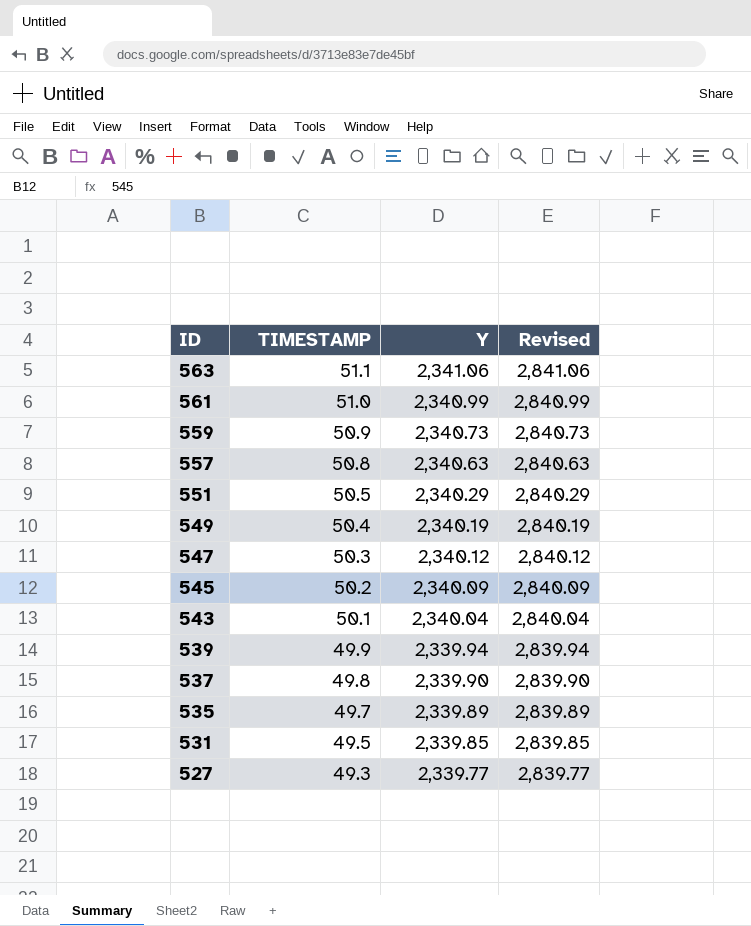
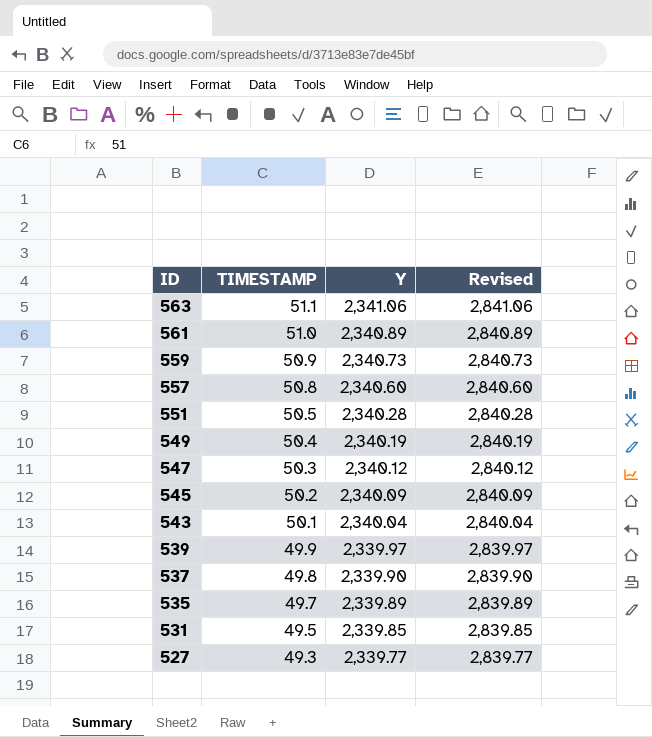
561 | Y: 2,340.99 -> 2,340.89
561 | Revised: 2,840.99 -> 2,840.89
557 | Y: 2,340.63 -> 2,340.60
557 | Revised: 2,840.63 -> 2,840.60
551 | Y: 2,340.29 -> 2,340.28
551 | Revised: 2,840.29 -> 2,840.28
539 | Y: 2,339.94 -> 2,339.97
539 | Revised: 2,839.94 -> 2,839.97

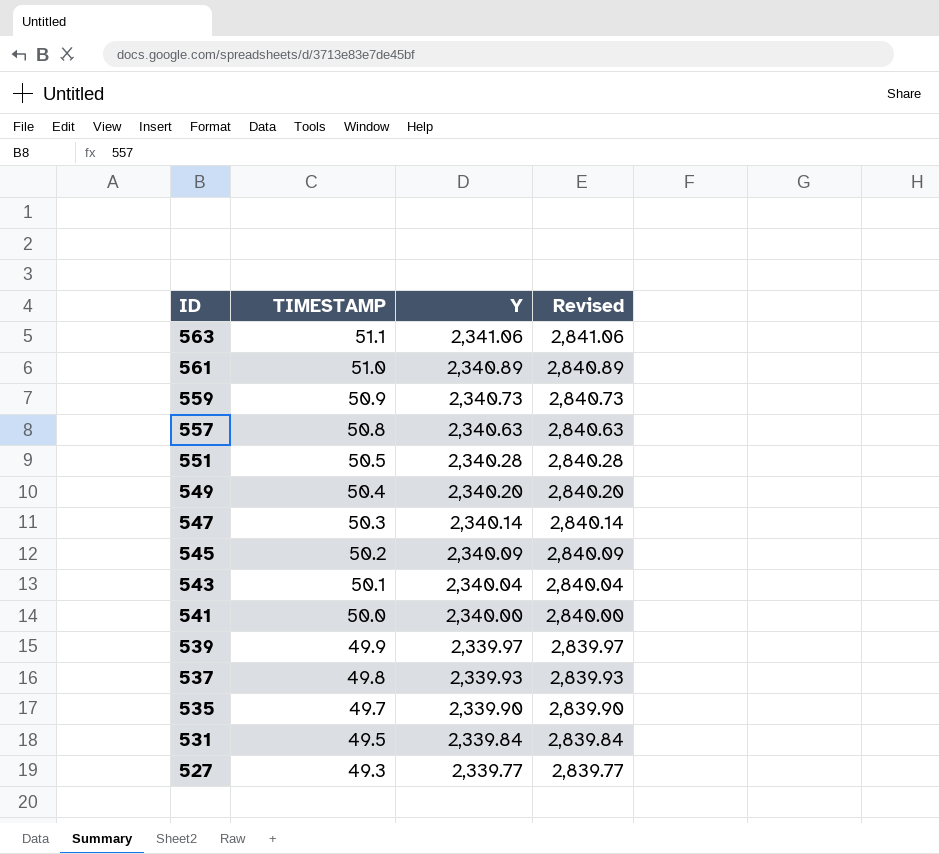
557 | Y: 2,340.60 -> 2,340.63
557 | Revised: 2,840.60 -> 2,840.63
549 | Y: 2,340.19 -> 2,340.20
549 | Revised: 2,840.19 -> 2,840.20
547 | Y: 2,340.12 -> 2,340.14
547 | Revised: 2,840.12 -> 2,840.14
row 541: none -> 50.0 | 2,340.00 | 2,840.00
537 | Y: 2,339.90 -> 2,339.93
537 | Revised: 2,839.90 -> 2,839.93
535 | Y: 2,339.89 -> 2,339.90
535 | Revised: 2,839.89 -> 2,839.90
531 | Y: 2,339.85 -> 2,339.84
531 | Revised: 2,839.85 -> 2,839.84

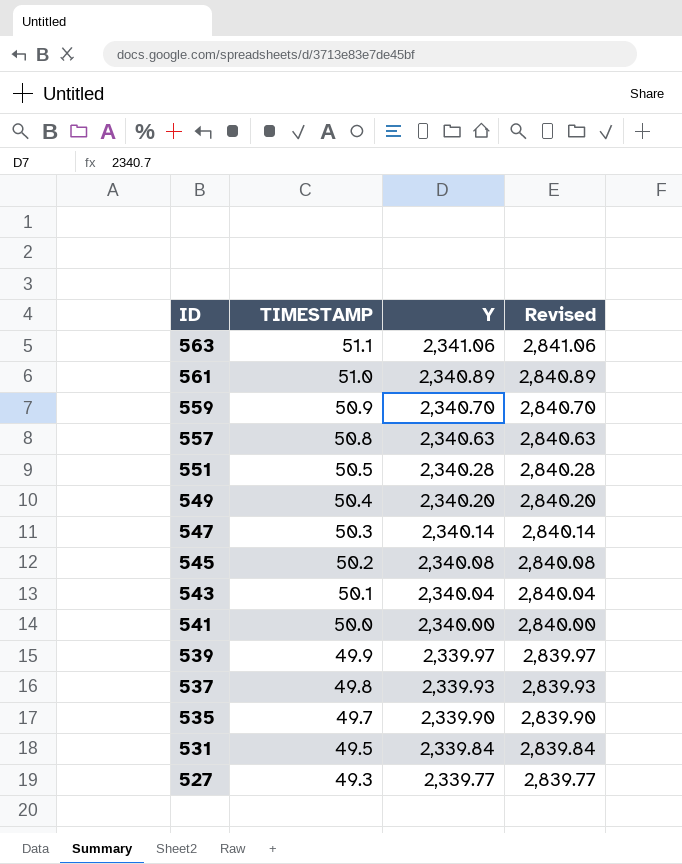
559 | Y: 2,340.73 -> 2,340.70
559 | Revised: 2,840.73 -> 2,840.70
545 | Y: 2,340.09 -> 2,340.08
545 | Revised: 2,840.09 -> 2,840.08

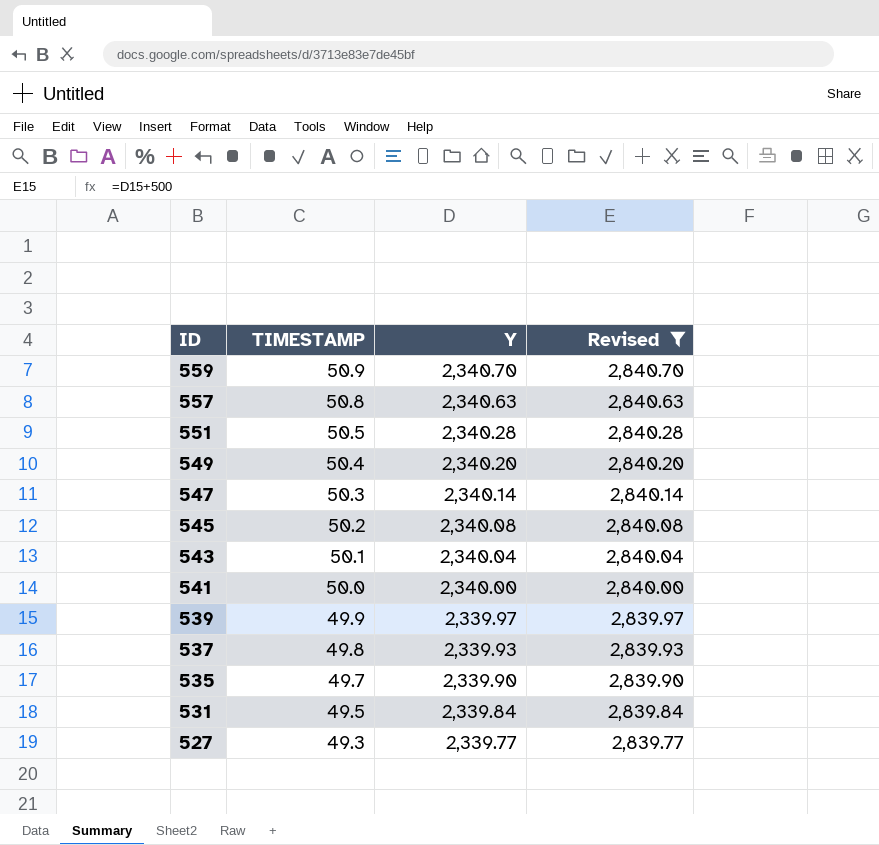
filter: none -> Revised <= 2,840.70

